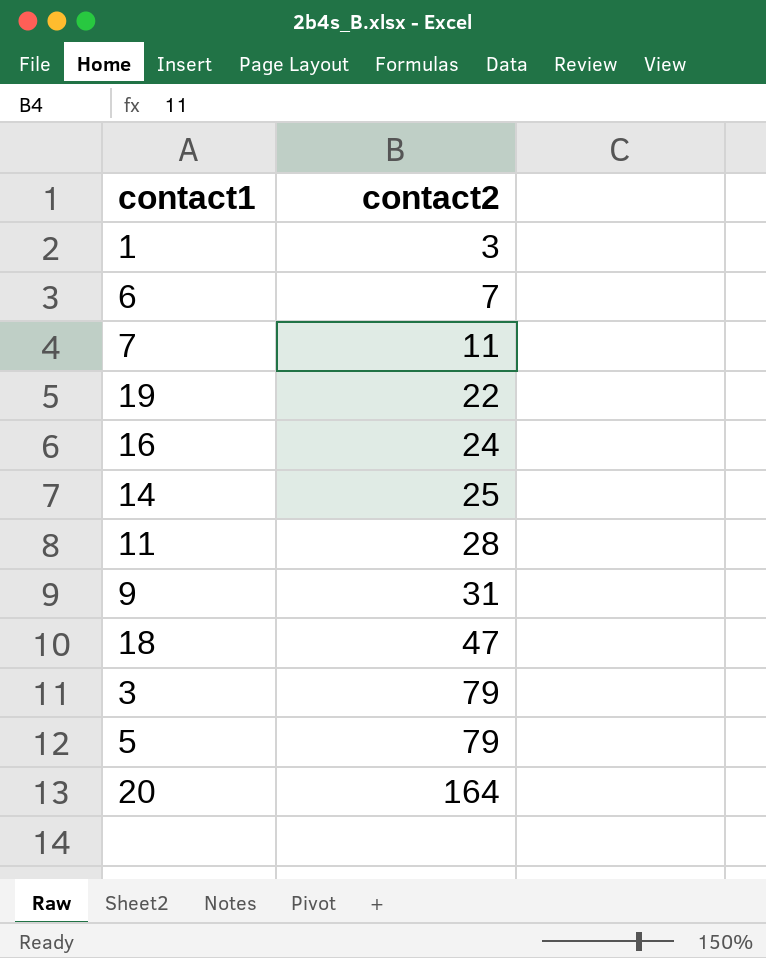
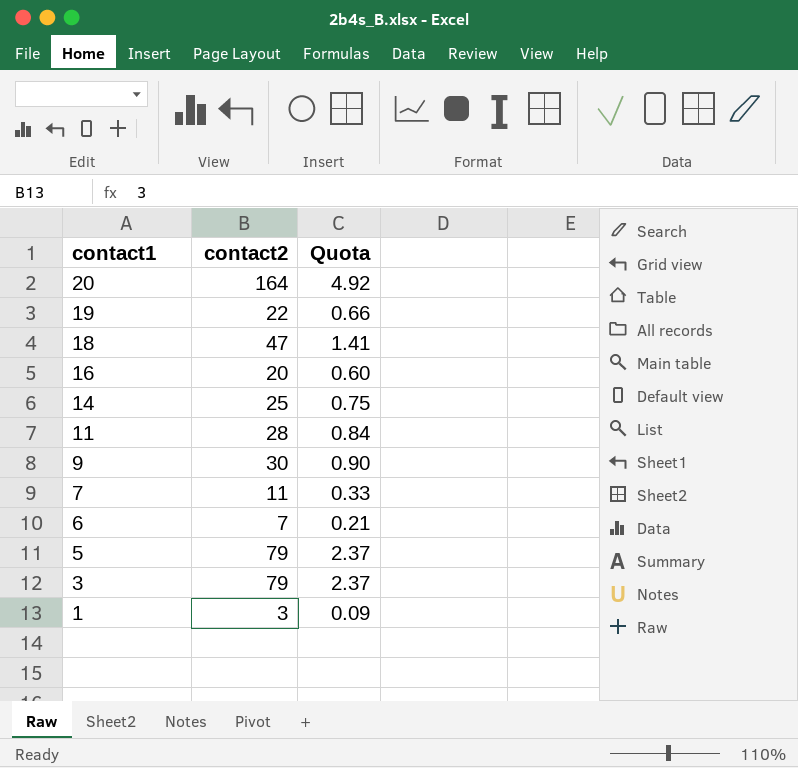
row order: contact2 ascending -> contact1 descending
column Quota | formula: none -> [contact2] * 0.03
16 | contact2: 24 -> 20
9 | contact2: 31 -> 30

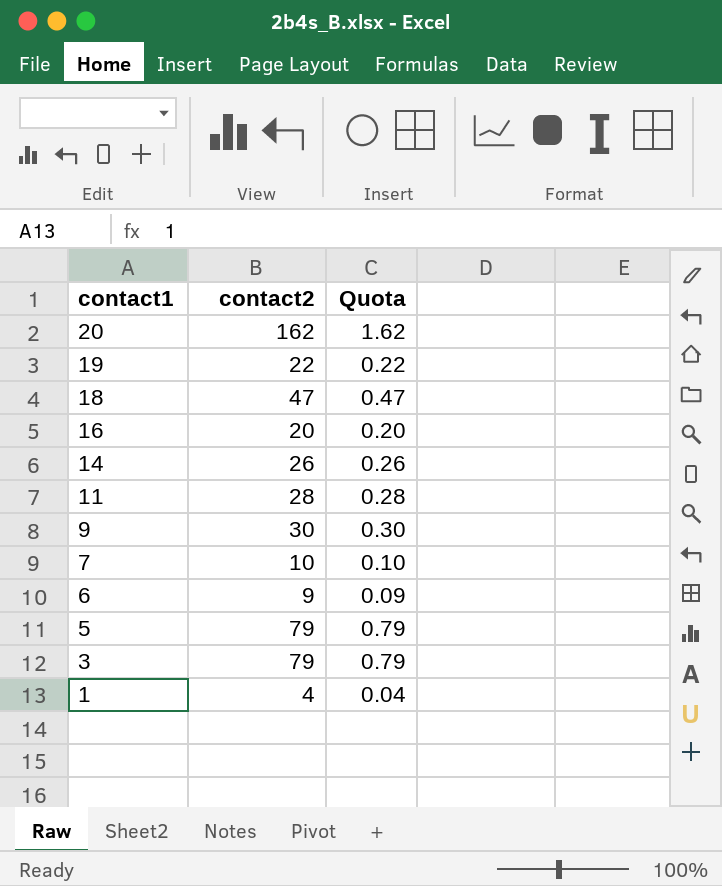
column Quota | formula: [contact2] * 0.03 -> [contact2] * 0.01
20 | contact2: 164 -> 162
14 | contact2: 25 -> 26
7 | contact2: 11 -> 10
6 | contact2: 7 -> 9
1 | contact2: 3 -> 4

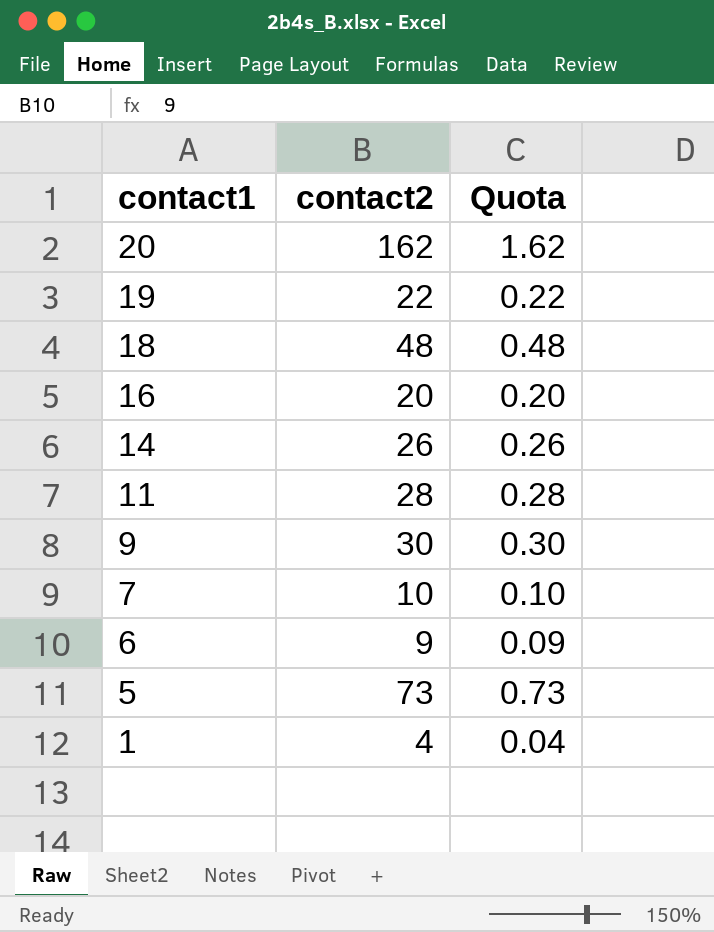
row 3: 79 | 0.79 -> none
18 | contact2: 47 -> 48
18 | Quota: 0.47 -> 0.48
5 | contact2: 79 -> 73
5 | Quota: 0.79 -> 0.73

